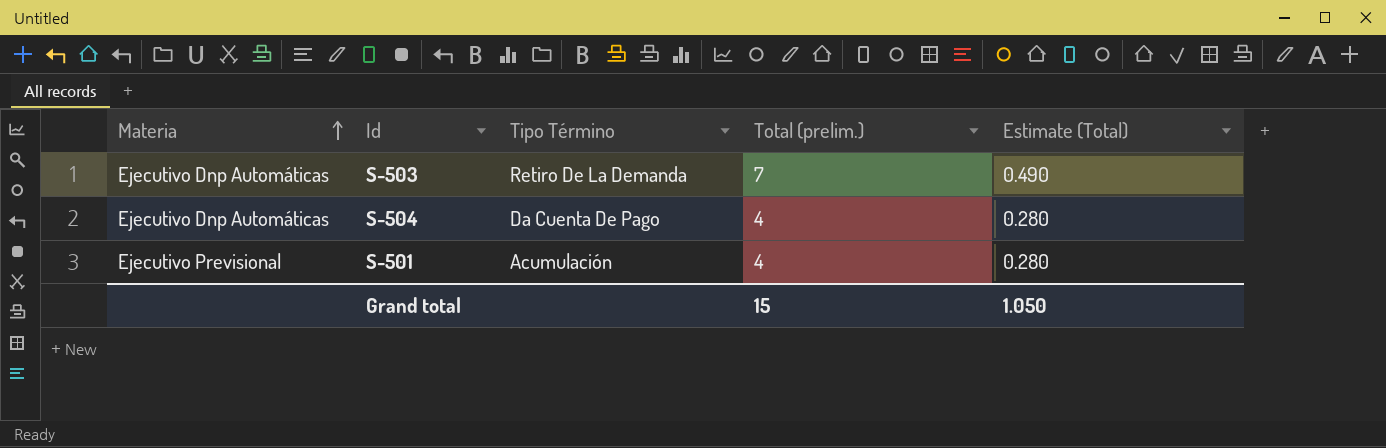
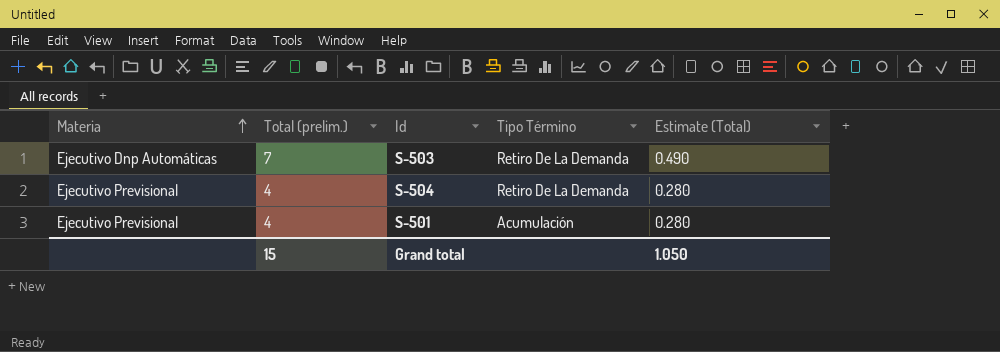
column Total (prelim.) | position: 4 -> 2
S-504 | Materia: Ejecutivo Dnp Automáticas -> Ejecutivo Previsional
S-504 | Tipo Término: Da Cuenta De Pago -> Retiro De La Demanda

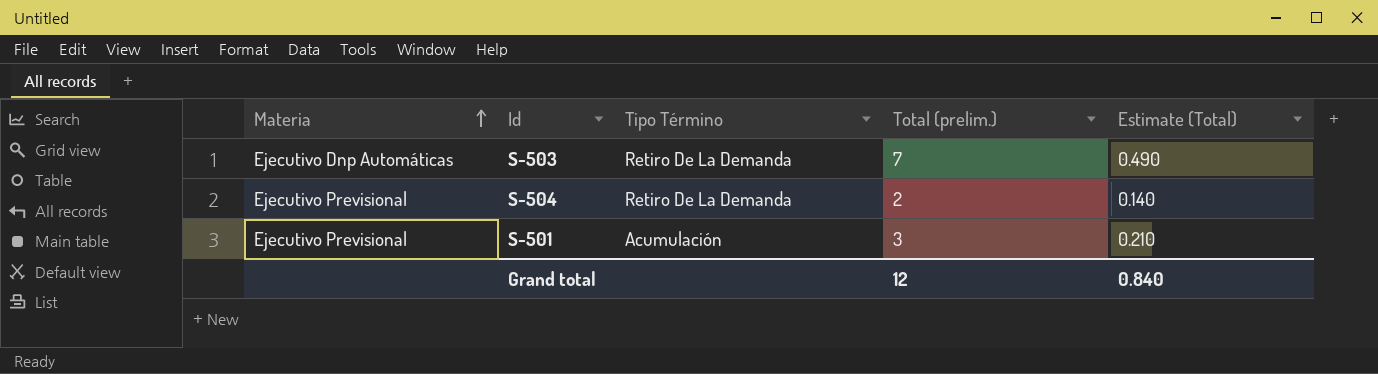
column Total (prelim.) | position: 2 -> 4
S-504 | Total (prelim.): 4 -> 2
S-504 | Estimate (Total): 0.280 -> 0.140
S-501 | Total (prelim.): 4 -> 3
S-501 | Estimate (Total): 0.280 -> 0.210
Grand total | Total (prelim.): 15 -> 12
Grand total | Estimate (Total): 1.050 -> 0.840

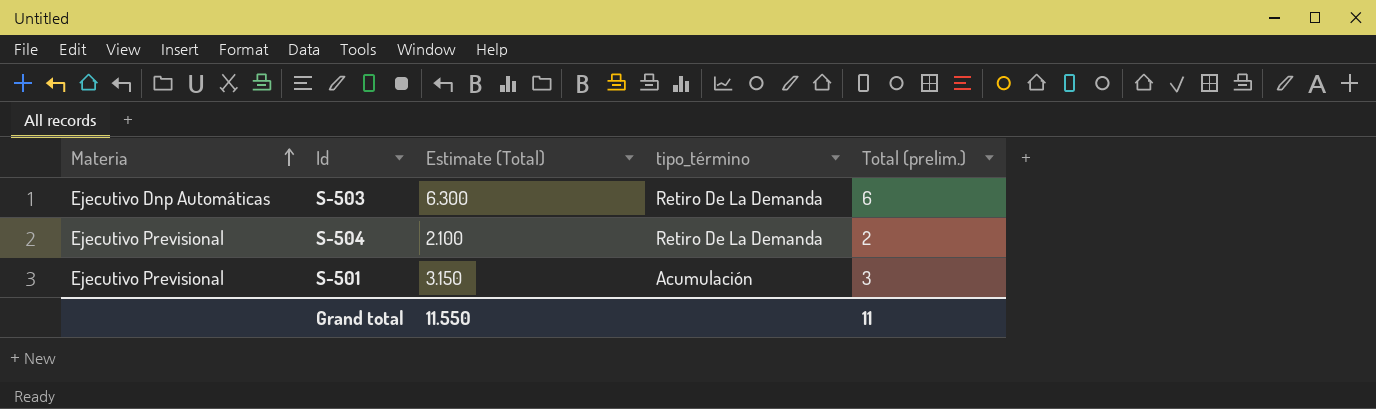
column Estimate (Total) | formula: [Total (prelim.)] * 0.07 -> [Total (prelim.)] * 1.05
column Estimate (Total) | position: 5 -> 3
column name: Tipo Término -> tipo_término
S-503 | Total (prelim.): 7 -> 6
Grand total | Estimate (Total): 0.840 -> 11.550
Grand total | Total (prelim.): 12 -> 11

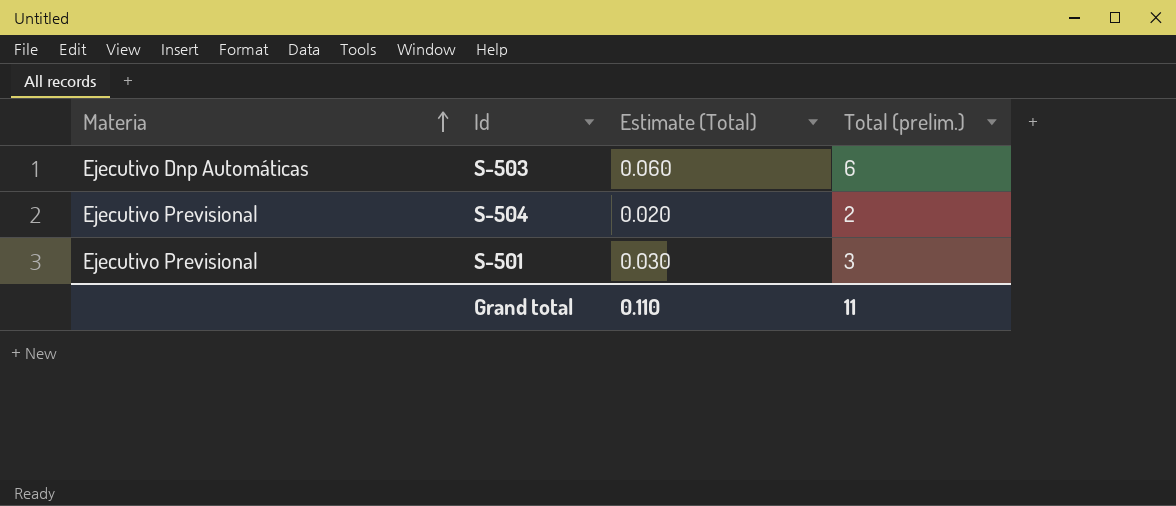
column tipo_término | position: 4 -> none
column Estimate (Total) | formula: [Total (prelim.)] * 1.05 -> [Total (prelim.)] * 0.01
Grand total | Estimate (Total): 11.550 -> 0.110

